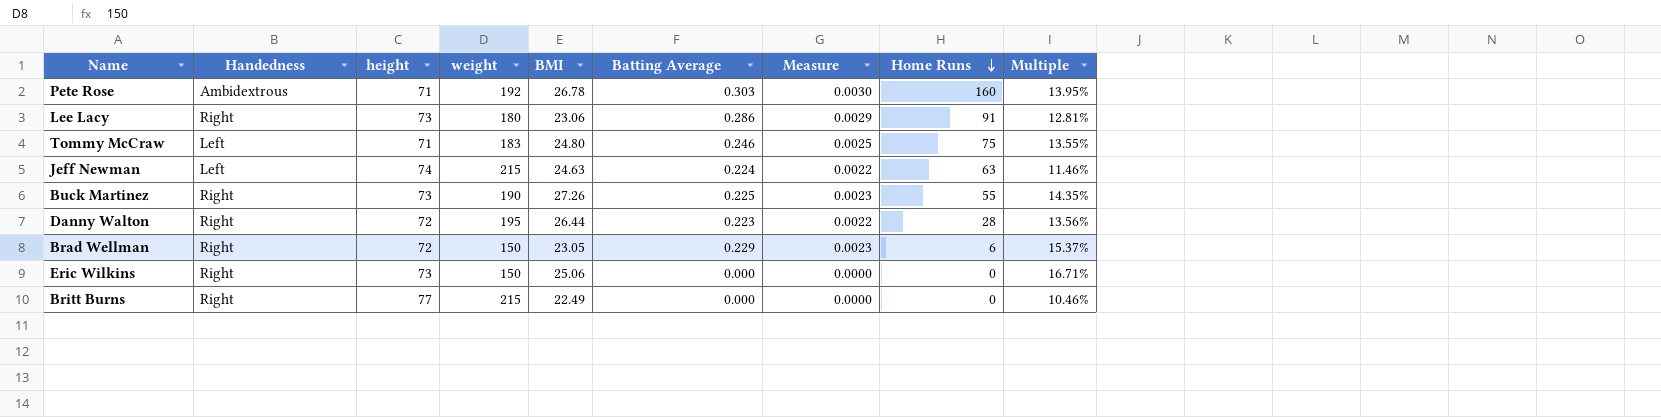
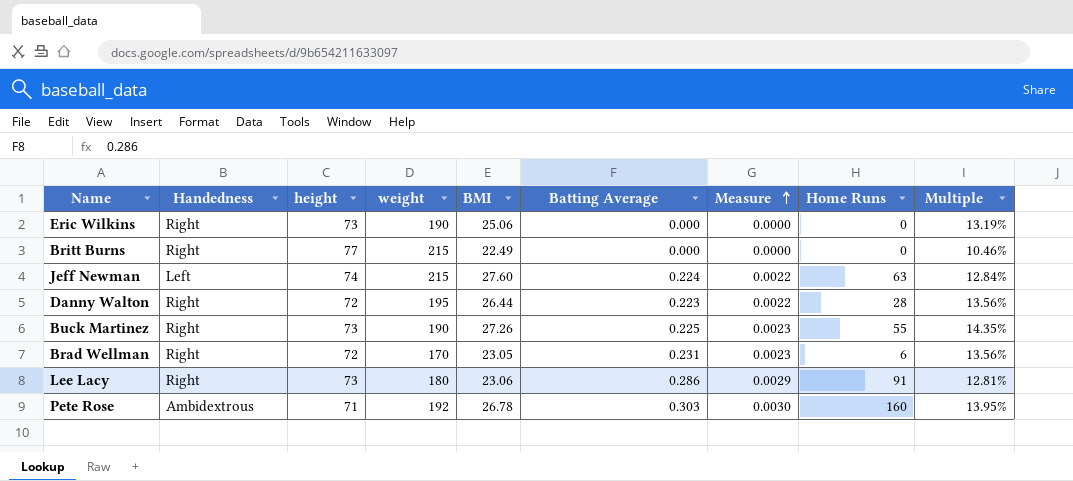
row order: Home Runs descending -> Measure ascending
row Tommy McCraw: Left | 71 | 183 | 24.80 | 0.246 | 0.0025 | 75 | 13.55% -> none
Eric Wilkins | weight: 150 -> 190
Eric Wilkins | Multiple: 16.71% -> 13.19%
Jeff Newman | BMI: 24.63 -> 27.60
Jeff Newman | Multiple: 11.46% -> 12.84%
Brad Wellman | weight: 150 -> 170
Brad Wellman | Batting Average: 0.229 -> 0.231
Brad Wellman | Multiple: 15.37% -> 13.56%

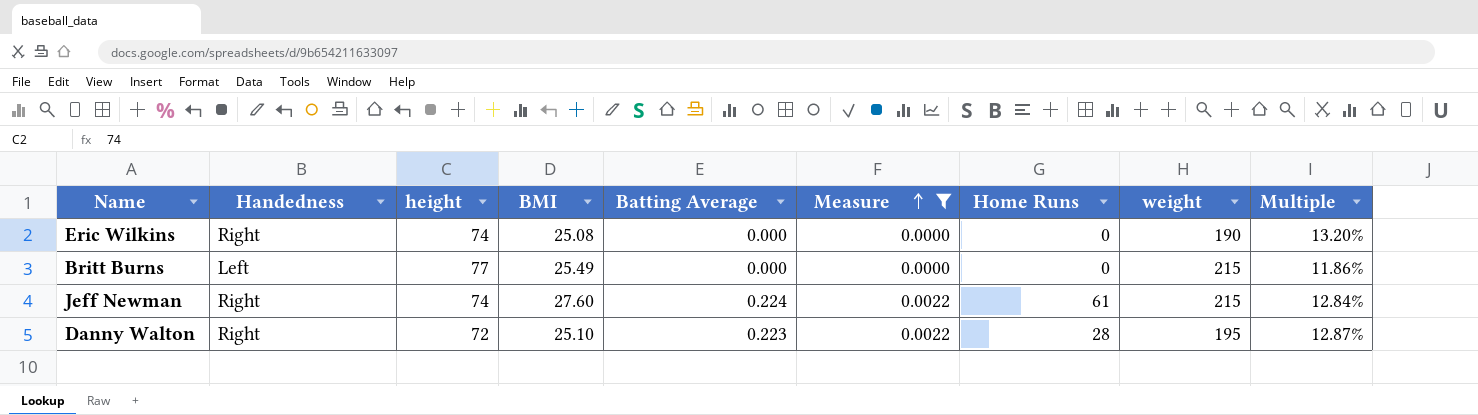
filter: none -> Measure <= 0.0022
column weight | position: 4 -> 8
Eric Wilkins | height: 73 -> 74
Eric Wilkins | BMI: 25.06 -> 25.08
Eric Wilkins | Multiple: 13.19% -> 13.20%
Britt Burns | Handedness: Right -> Left
Britt Burns | BMI: 22.49 -> 25.49
Britt Burns | Multiple: 10.46% -> 11.86%
Jeff Newman | Handedness: Left -> Right
Jeff Newman | Home Runs: 63 -> 61
Danny Walton | BMI: 26.44 -> 25.10
Danny Walton | Multiple: 13.56% -> 12.87%

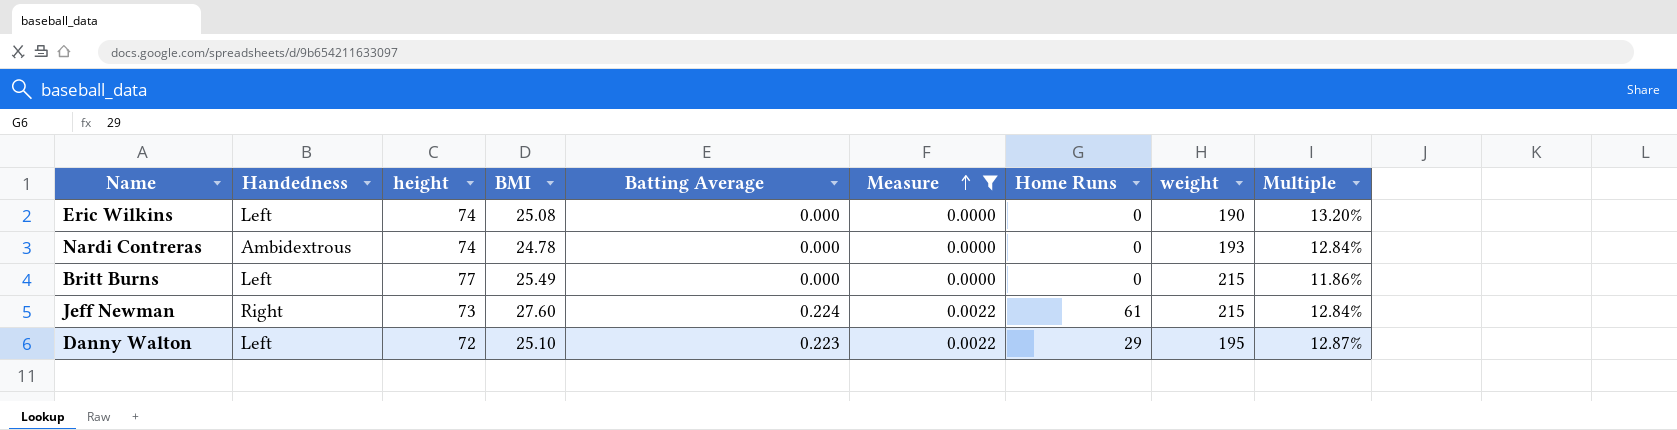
Eric Wilkins | Handedness: Right -> Left
row Nardi Contreras: none -> Ambidextrous | 74 | 24.78 | 0.000 | 0.0000 | 0 | 193 | 12.84%
Jeff Newman | height: 74 -> 73
Danny Walton | Handedness: Right -> Left
Danny Walton | Home Runs: 28 -> 29

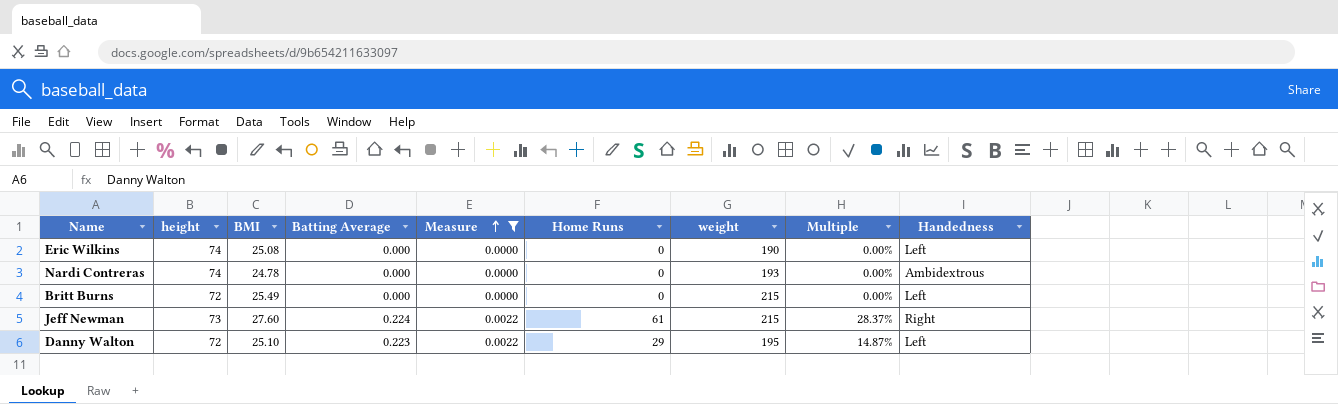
column Multiple | formula: [BMI] / [weight] -> [Home Runs] / [weight]
column Handedness | position: 2 -> 9
Britt Burns | height: 77 -> 72

